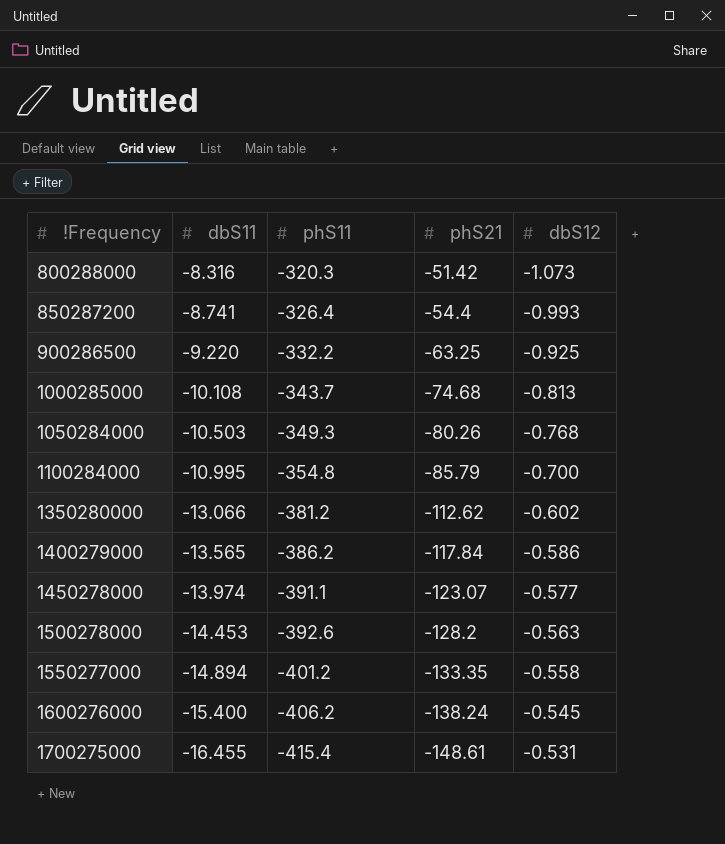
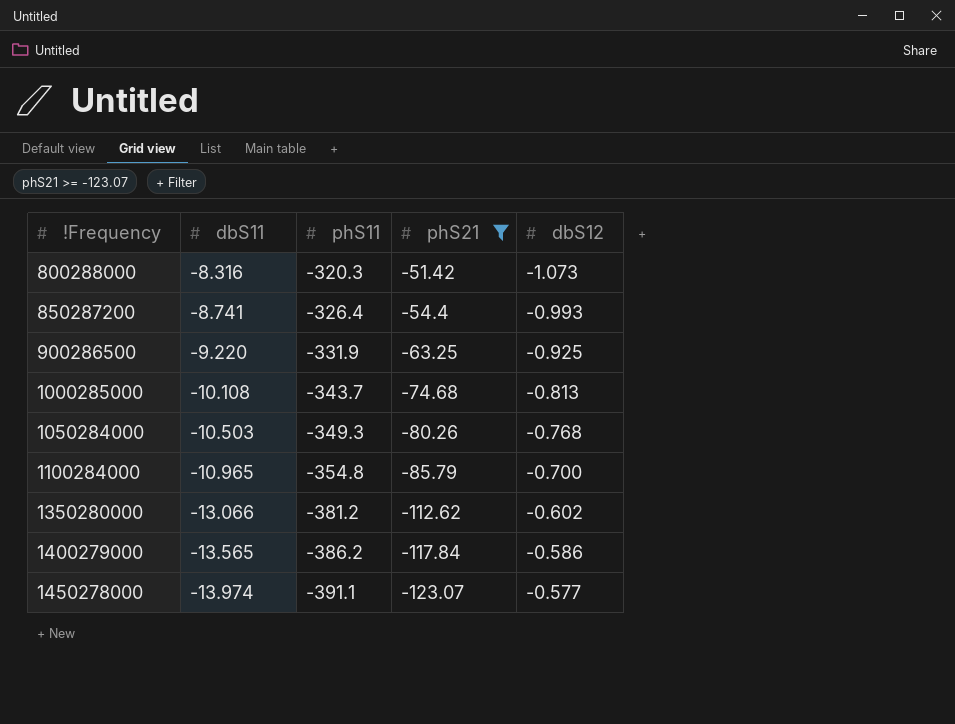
filter: none -> phS21 >= -123.07
900286500 | phS11: -332.2 -> -331.9
1100284000 | dbS11: -10.995 -> -10.965

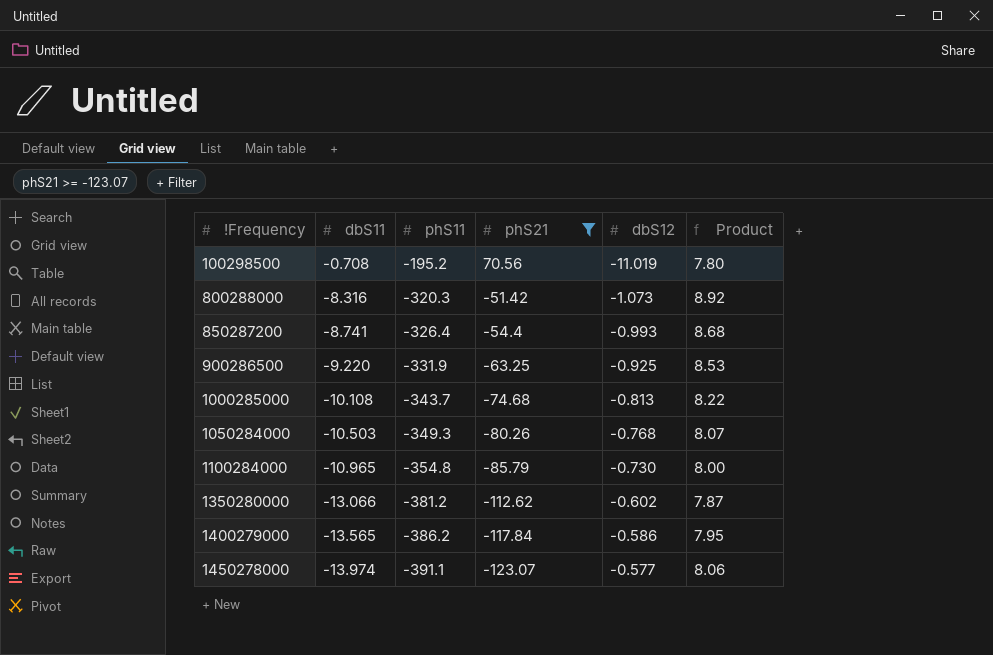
column Product | formula: none -> [dbS11] * [dbS12]
row 100298500: none -> -0.708 | -195.2 | 70.56 | -11.019 | 7.80
1100284000 | dbS12: -0.700 -> -0.730

